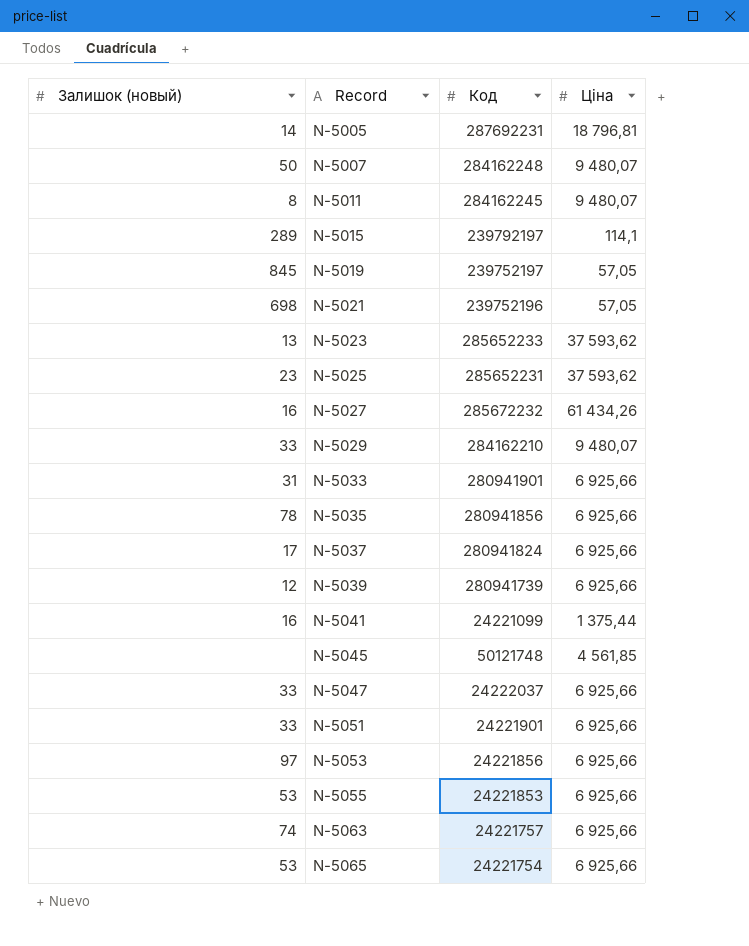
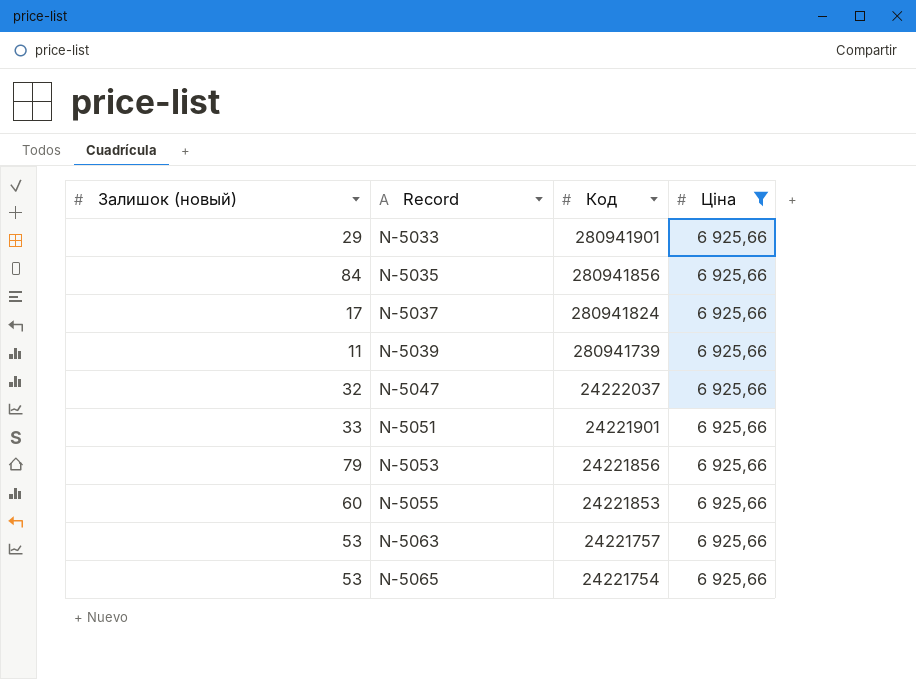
filter: none -> Ціна = 6 925,66
N-5033 | Залишок (новый): 31 -> 29
N-5035 | Залишок (новый): 78 -> 84
N-5039 | Залишок (новый): 12 -> 11
N-5047 | Залишок (новый): 33 -> 32
N-5053 | Залишок (новый): 97 -> 79
N-5055 | Залишок (новый): 53 -> 60
N-5063 | Залишок (новый): 74 -> 53

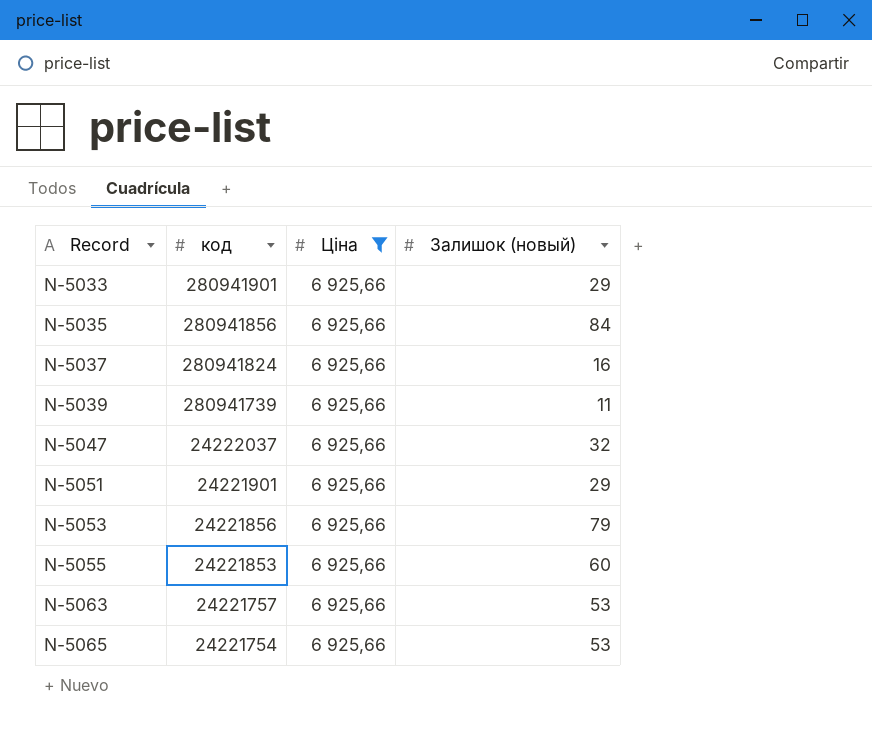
column name: Код -> код
column Залишок (новый) | position: 1 -> 4
N-5037 | Залишок (новый): 17 -> 16
N-5051 | Залишок (новый): 33 -> 29

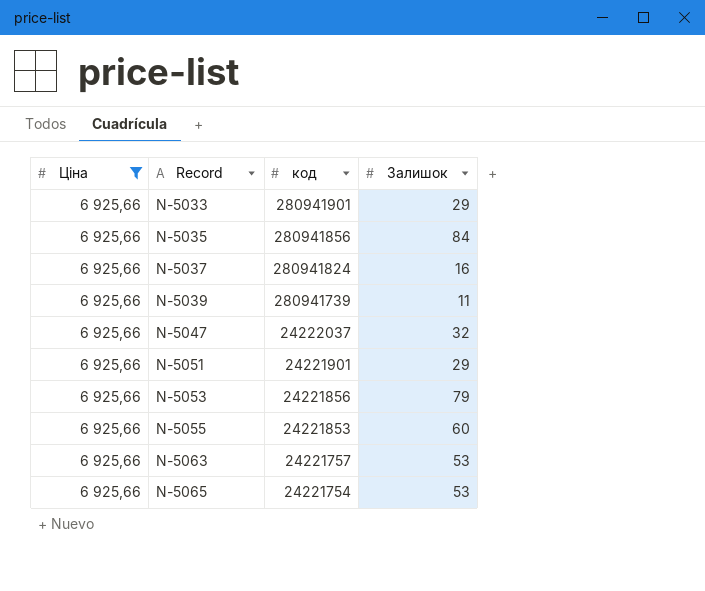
column Ціна | position: 3 -> 1
column name: Залишок (новый) -> Залишок

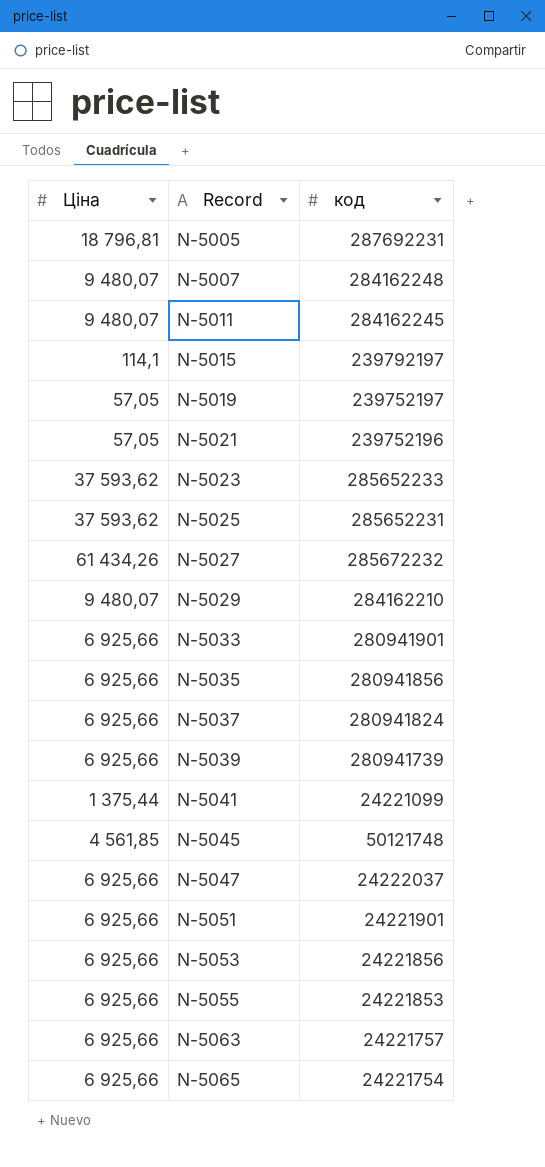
filter: Ціна = 6 925,66 -> none
column Залишок | position: 4 -> none

